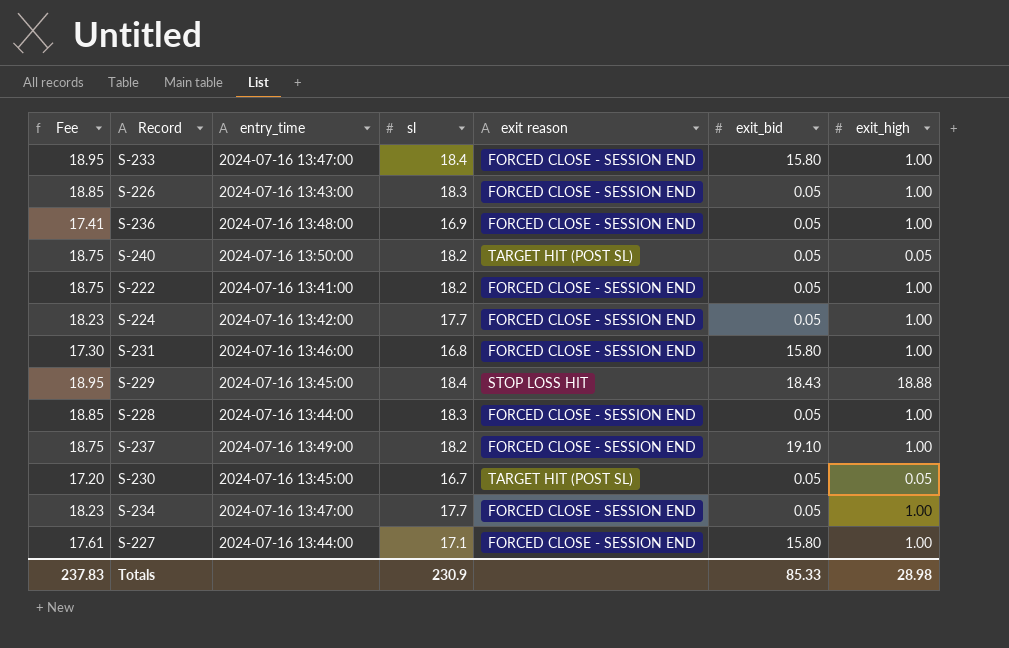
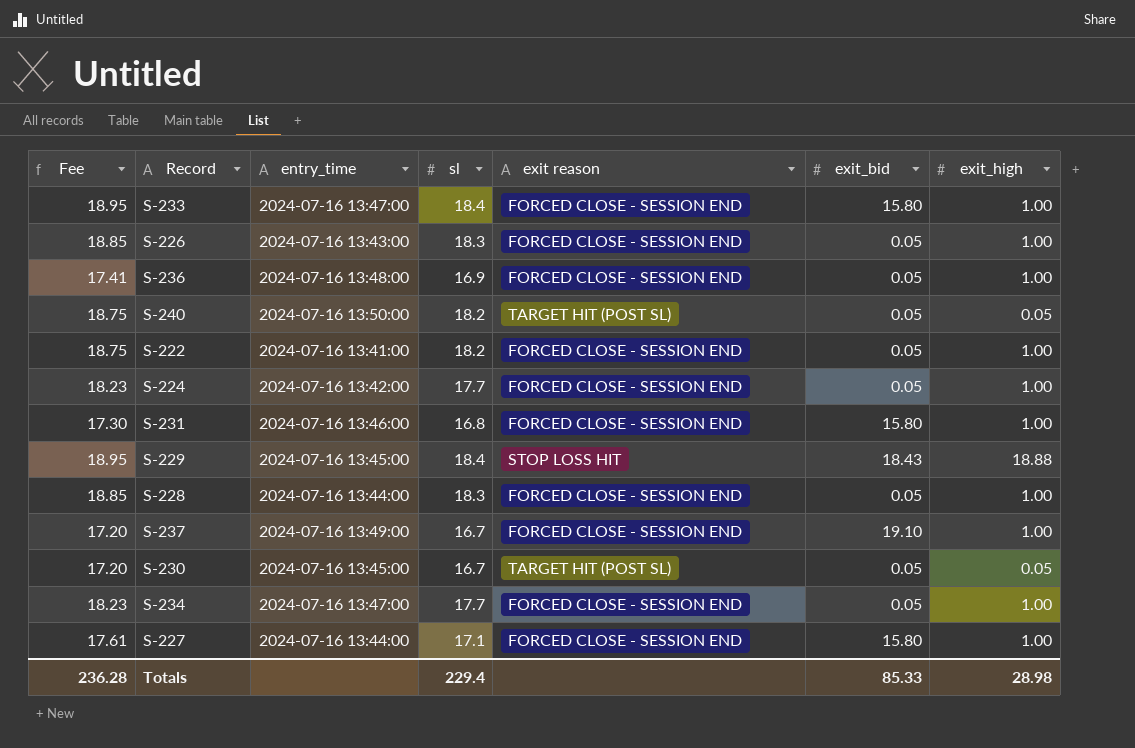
S-237 | Fee: 18.75 -> 17.20
S-237 | sl: 18.2 -> 16.7
Totals | Fee: 237.83 -> 236.28
Totals | sl: 230.9 -> 229.4

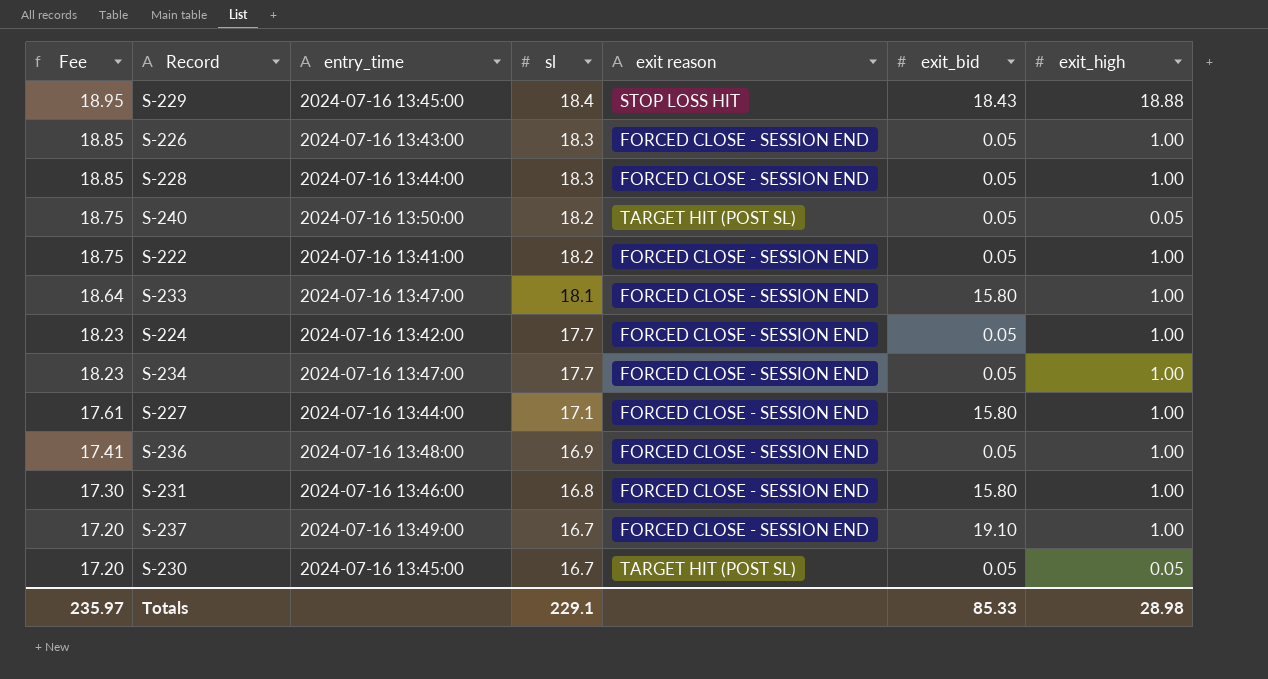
row order: none -> Fee descending
S-233 | Fee: 18.95 -> 18.64
S-233 | sl: 18.4 -> 18.1
Totals | Fee: 236.28 -> 235.97
Totals | sl: 229.4 -> 229.1

